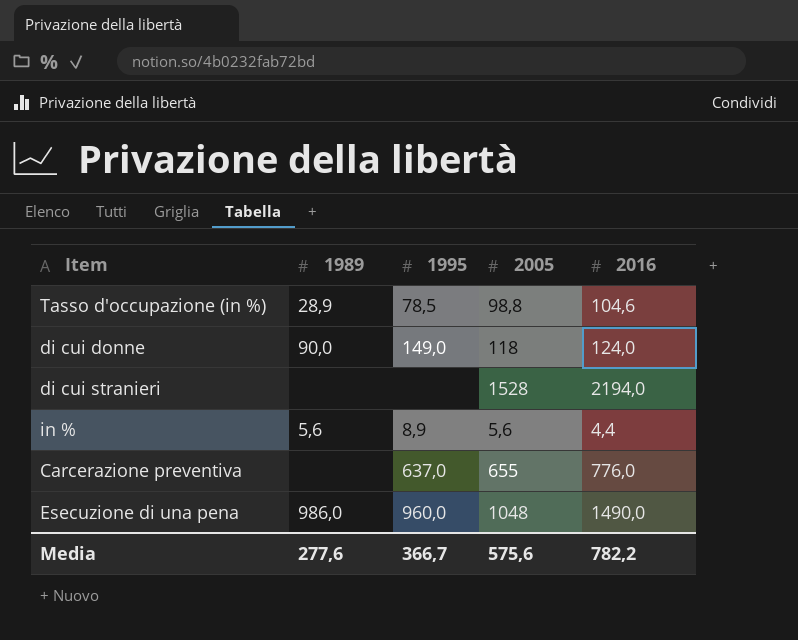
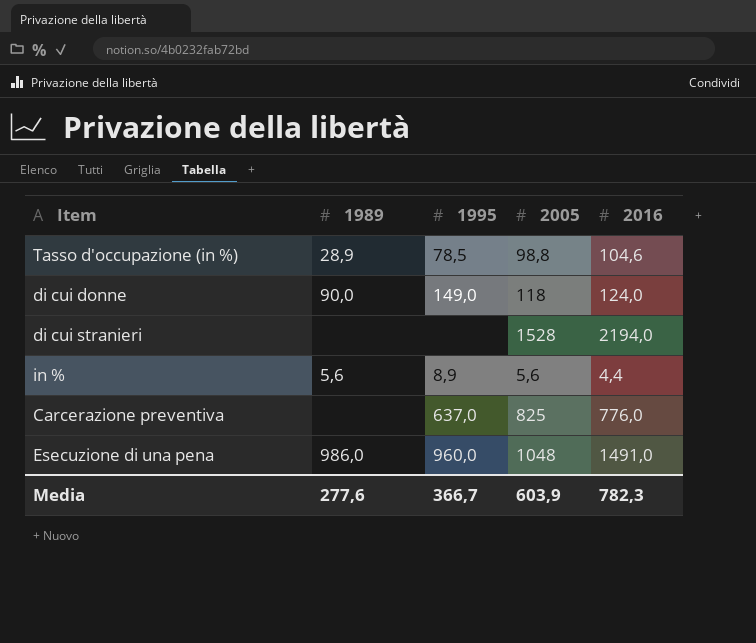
Carcerazione preventiva | 2005: 655 -> 825
Esecuzione di una pena | 2016: 1490,0 -> 1491,0
Media | 2005: 575,6 -> 603,9
Media | 2016: 782,2 -> 782,3

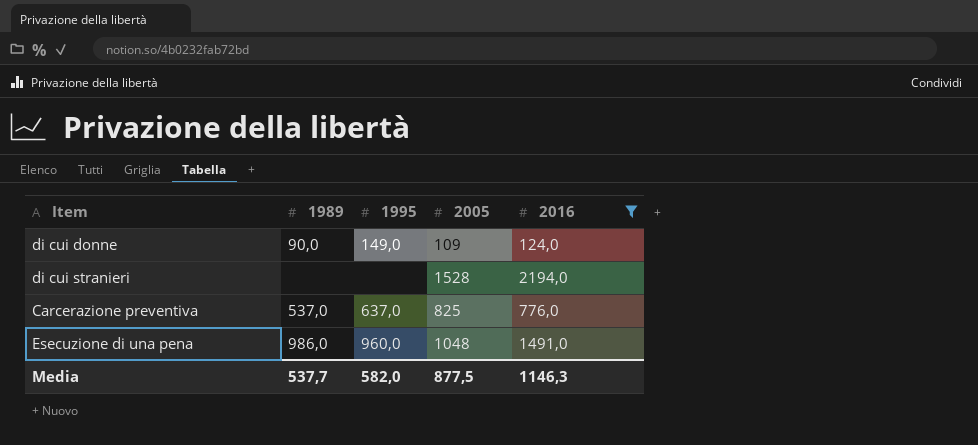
filter: none -> 2016 >= 124,0
di cui donne | 2005: 118 -> 109
Carcerazione preventiva | 1989: none -> 537,0
Media | 1989: 277,6 -> 537,7
Media | 1995: 366,7 -> 582,0
Media | 2005: 603,9 -> 877,5
Media | 2016: 782,3 -> 1146,3

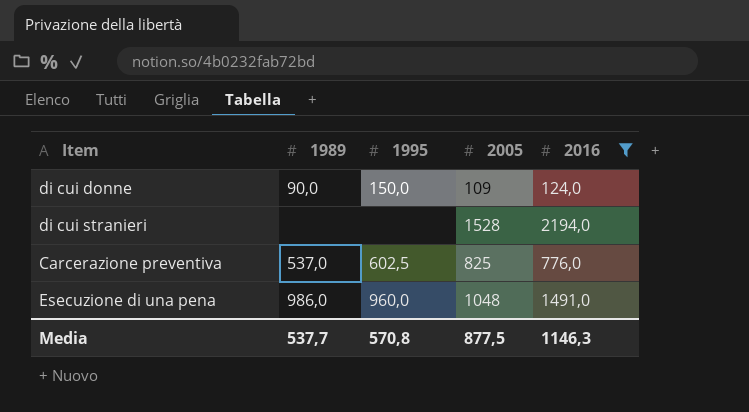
di cui donne | 1995: 149,0 -> 150,0
Carcerazione preventiva | 1995: 637,0 -> 602,5
Media | 1995: 582,0 -> 570,8

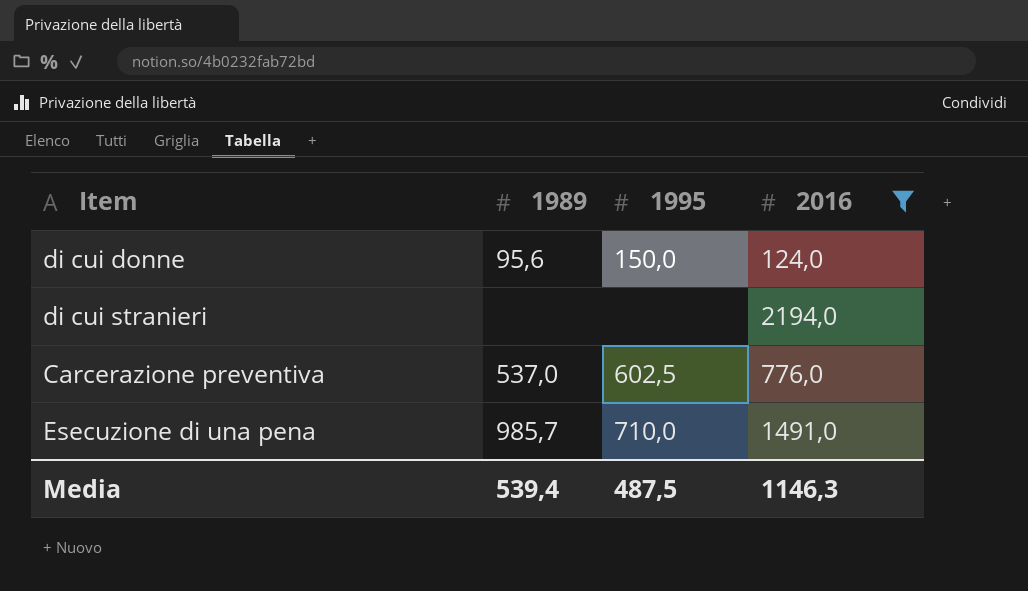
column 2005 | position: 4 -> none
di cui donne | 1989: 90,0 -> 95,6
Esecuzione di una pena | 1989: 986,0 -> 985,7
Esecuzione di una pena | 1995: 960,0 -> 710,0
Media | 1989: 537,7 -> 539,4
Media | 1995: 570,8 -> 487,5

